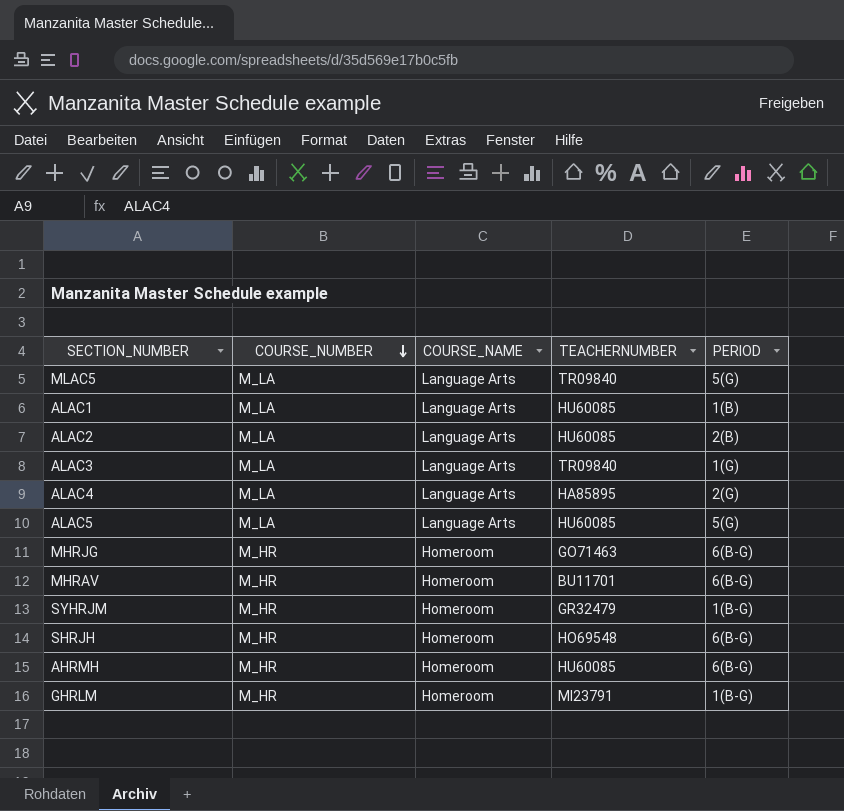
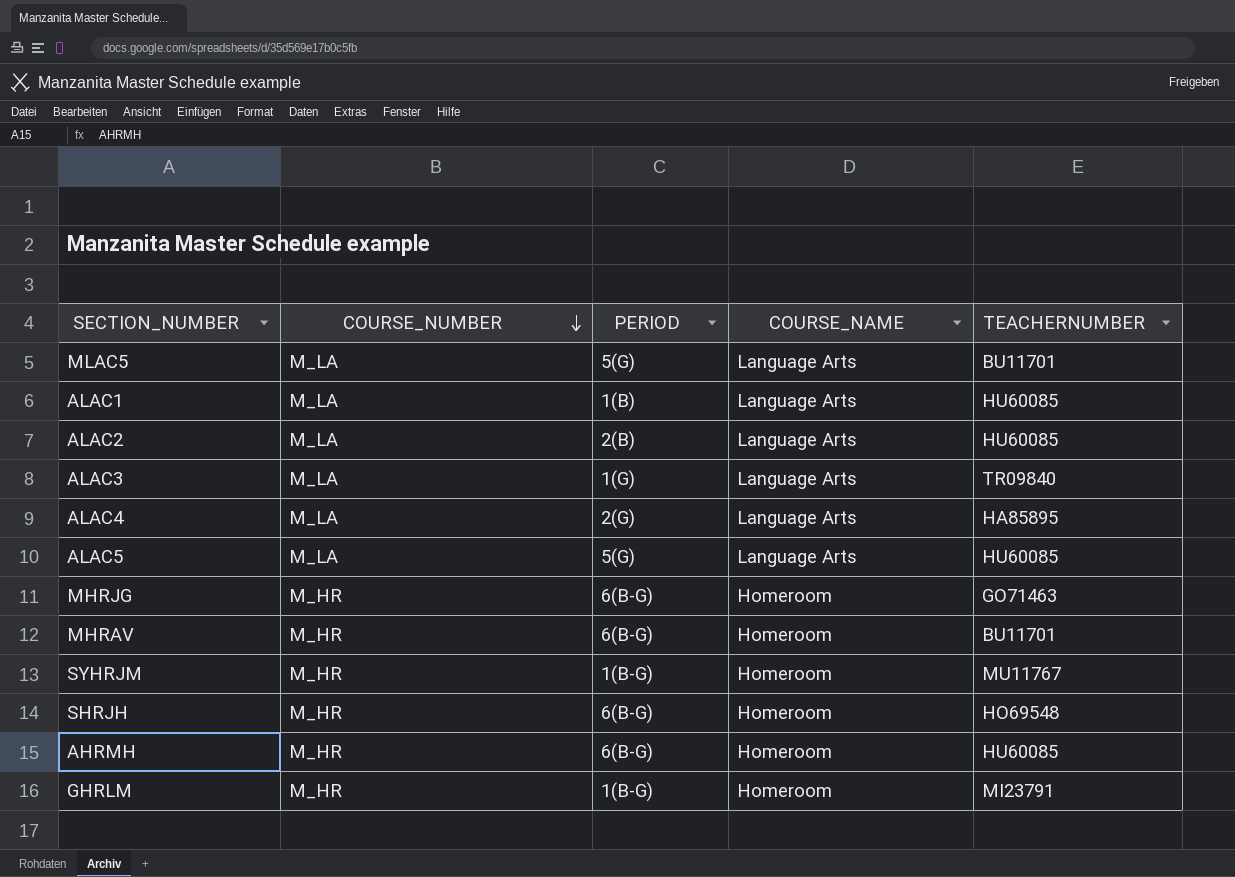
column PERIOD | position: 5 -> 3
MLAC5 | TEACHERNUMBER: TR09840 -> BU11701
SYHRJM | TEACHERNUMBER: GR32479 -> MU11767

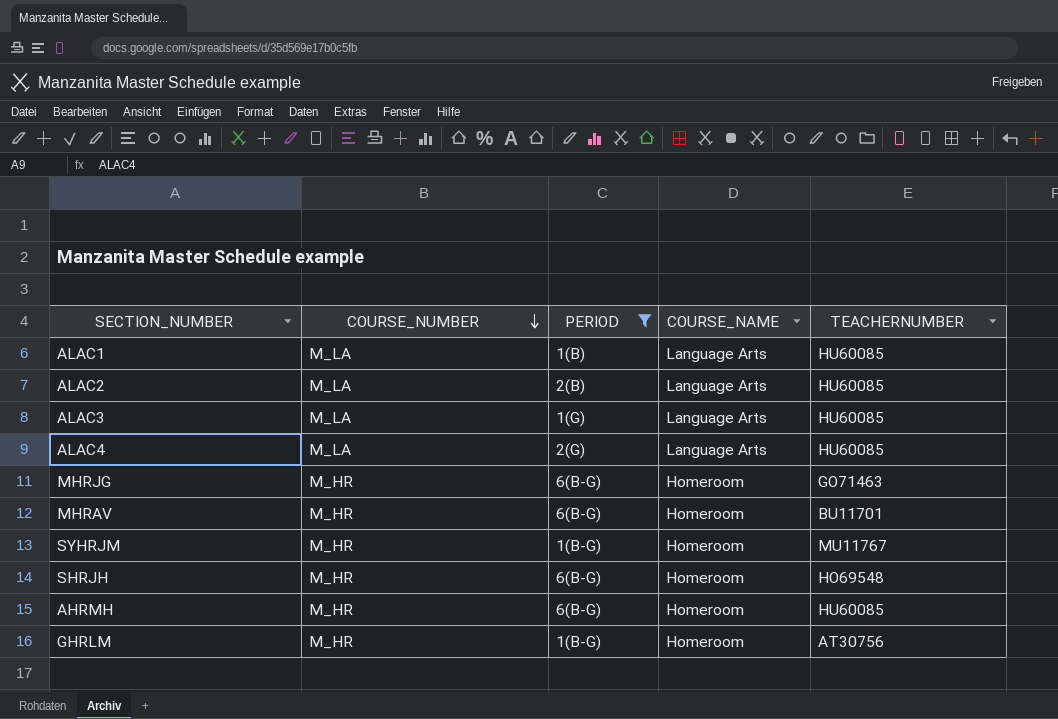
filter: none -> PERIOD != 5(G)
ALAC3 | TEACHERNUMBER: TR09840 -> HU60085
ALAC4 | TEACHERNUMBER: HA85895 -> HU60085
GHRLM | TEACHERNUMBER: MI23791 -> AT30756

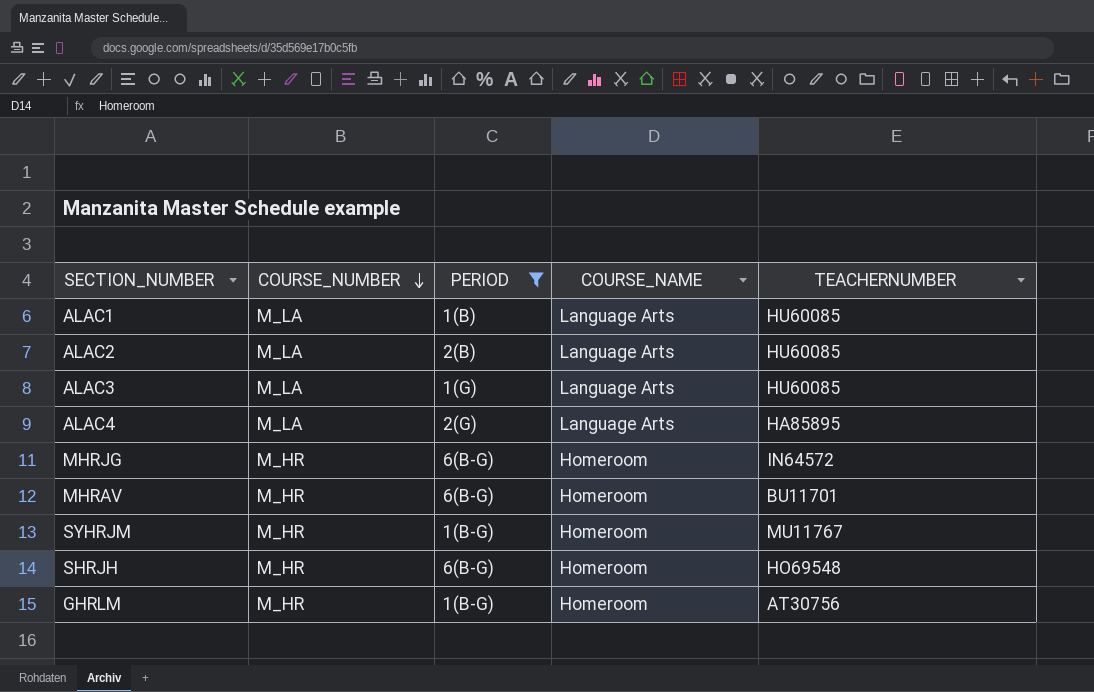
row AHRMH: M_HR | 6(B-G) | Homeroom | HU60085 -> none
ALAC4 | TEACHERNUMBER: HU60085 -> HA85895
MHRJG | TEACHERNUMBER: GO71463 -> IN64572

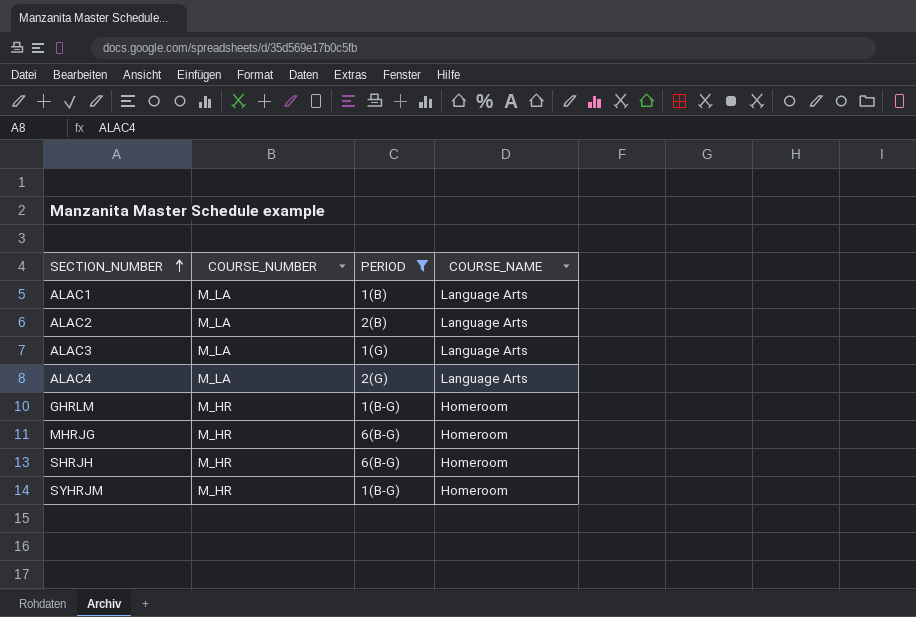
row order: COURSE_NUMBER descending -> SECTION_NUMBER ascending
column TEACHERNUMBER | position: 5 -> none
row MHRAV: M_HR | 6(B-G) | Homeroom | BU11701 -> none

